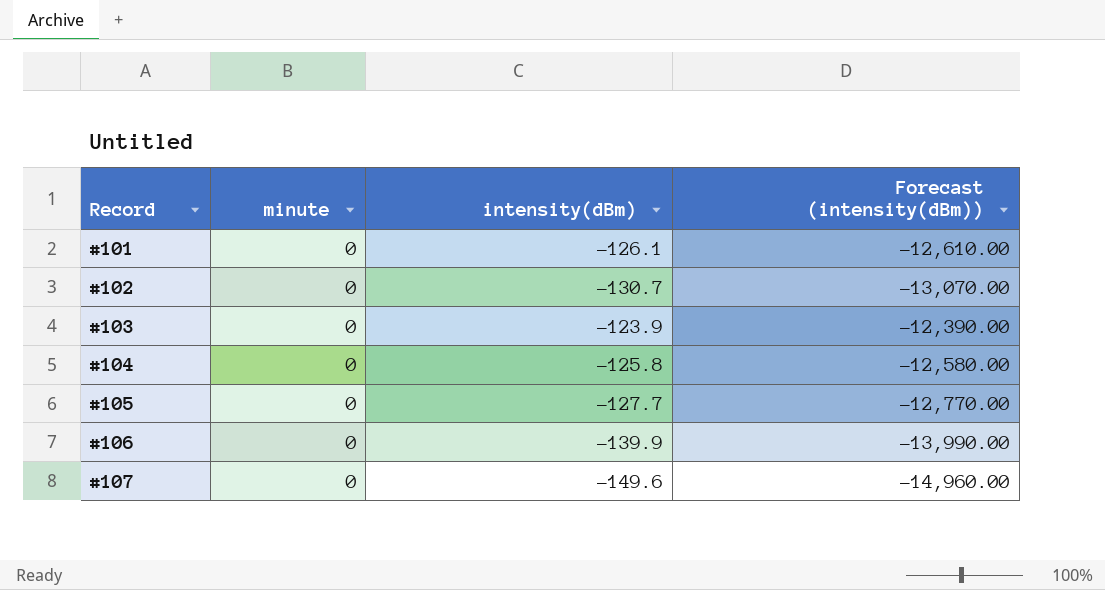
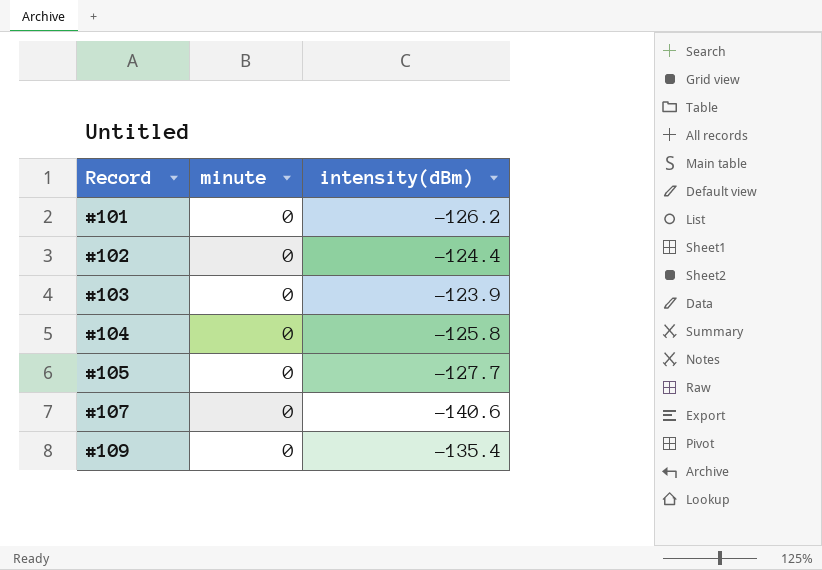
column Forecast (intensity(dBm)) | formula: [intensity(dBm)] * 100 -> none
row #106: 0 | -139.9 | -13,990.00 -> none
#101 | intensity(dBm): -126.1 -> -126.2
#102 | intensity(dBm): -130.7 -> -124.4
#107 | intensity(dBm): -149.6 -> -140.6
row #109: none -> 0 | -135.4

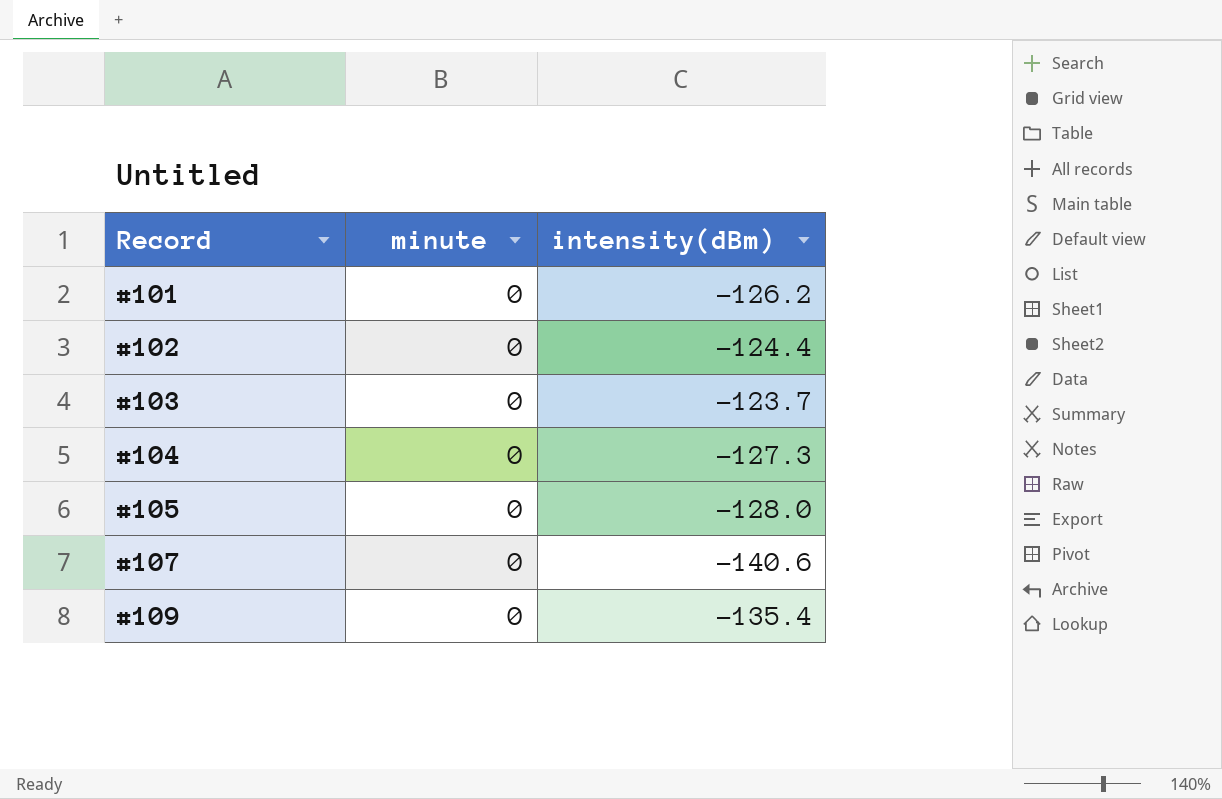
#103 | intensity(dBm): -123.9 -> -123.7
#104 | intensity(dBm): -125.8 -> -127.3
#105 | intensity(dBm): -127.7 -> -128.0

